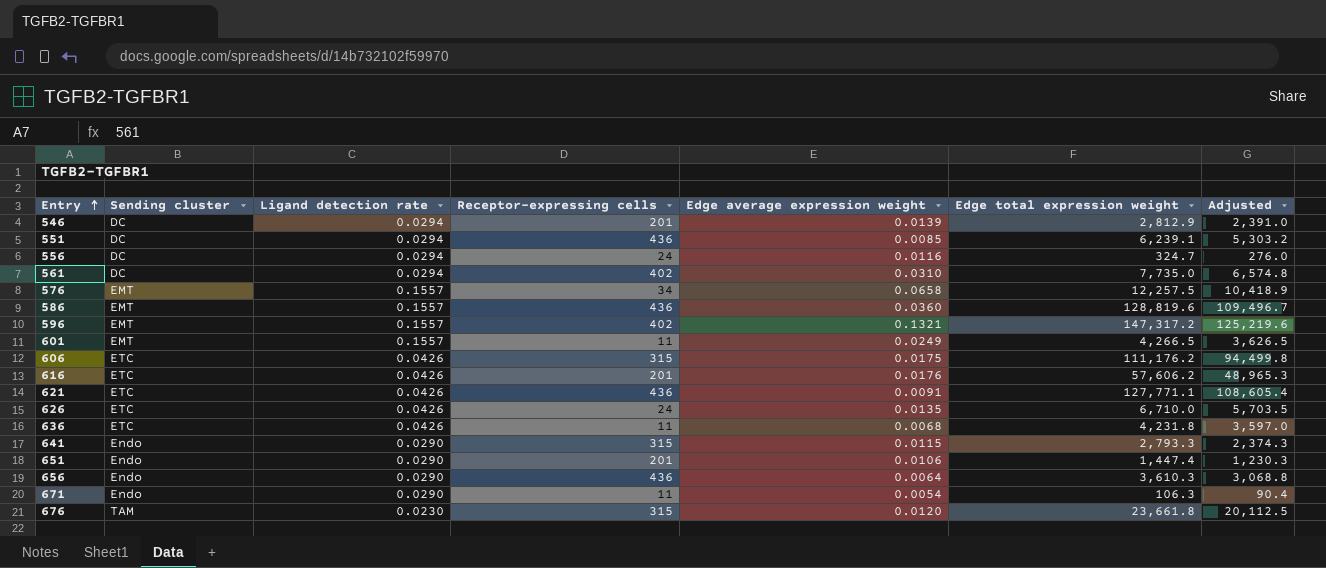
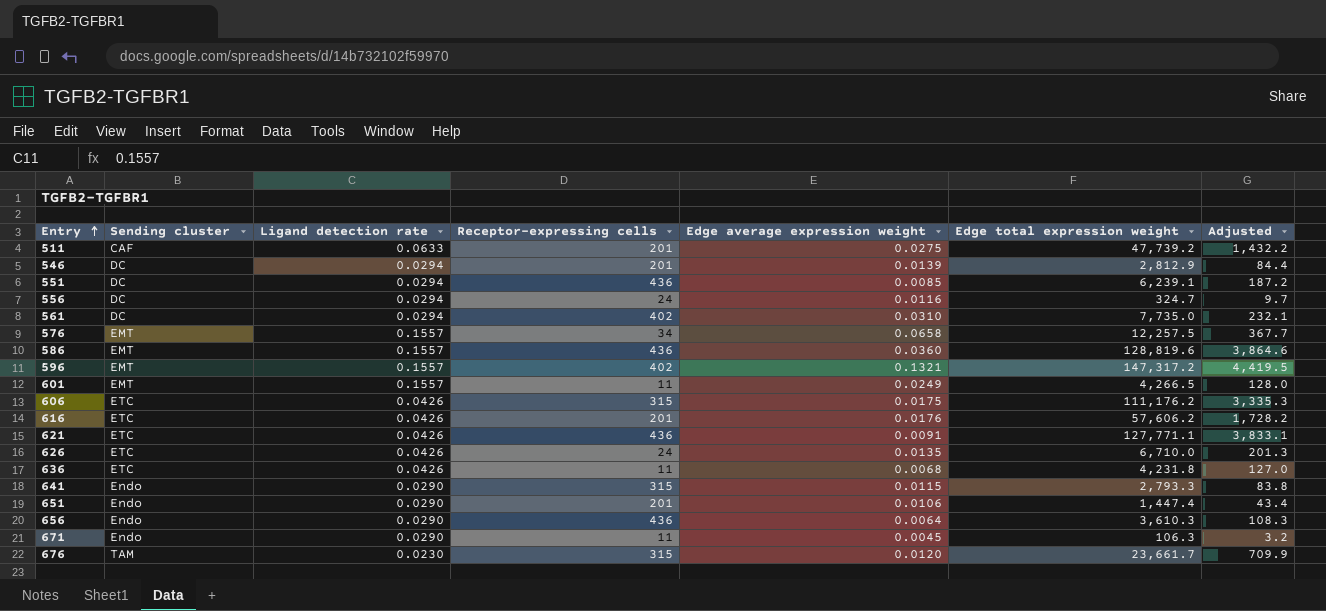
column Adjusted | formula: [Edge total expression weight] * 0.85 -> [Edge total expression weight] * 0.03
row 511: none -> CAF | 0.0633 | 201 | 0.0275 | 47,739.2 | 1,432.2
671 | Edge average expression weight: 0.0054 -> 0.0045
676 | Edge total expression weight: 23,661.8 -> 23,661.7

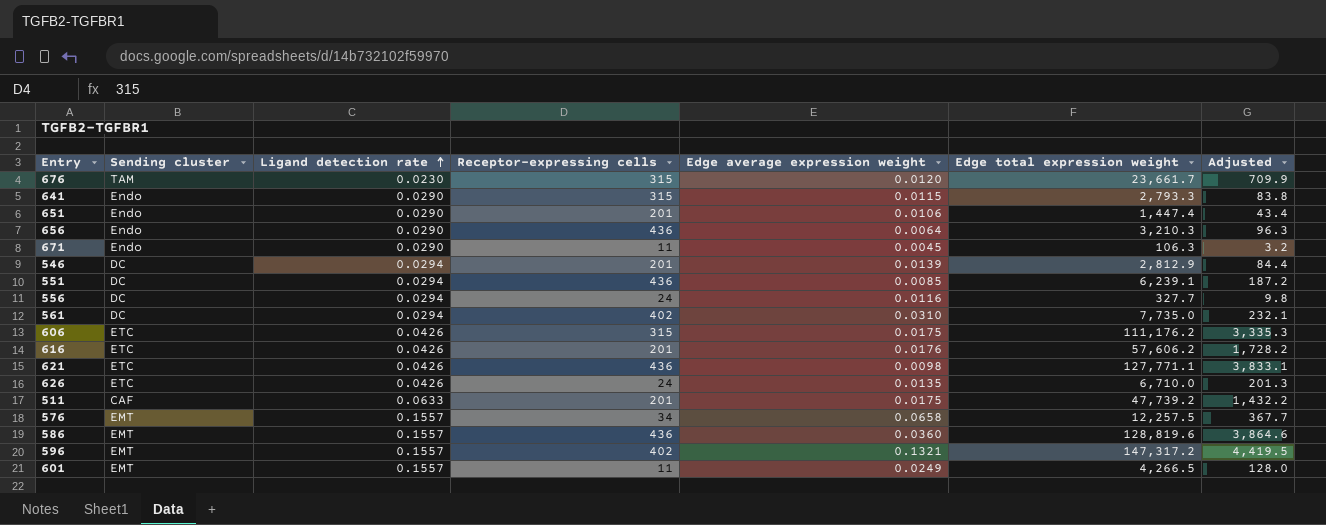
row order: Entry ascending -> Ligand detection rate ascending
row 636: ETC | 0.0426 | 11 | 0.0068 | 4,231.8 | 127.0 -> none
656 | Edge total expression weight: 3,610.3 -> 3,210.3
656 | Adjusted: 108.3 -> 96.3
556 | Edge total expression weight: 324.7 -> 327.7
556 | Adjusted: 9.7 -> 9.8
621 | Edge average expression weight: 0.0091 -> 0.0098
511 | Edge average expression weight: 0.0275 -> 0.0175

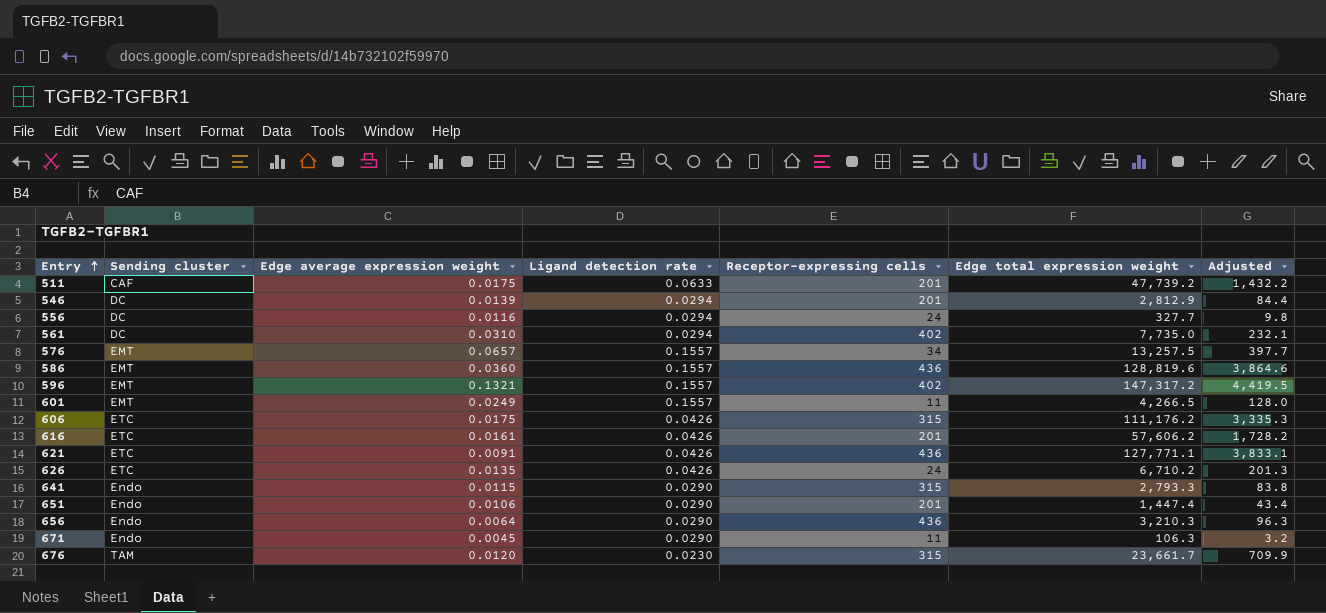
row order: Ligand detection rate ascending -> Entry ascending
column Edge average expression weight | position: 5 -> 3
row 551: DC | 0.0294 | 436 | 0.0085 | 6,239.1 | 187.2 -> none
576 | Edge average expression weight: 0.0658 -> 0.0657
576 | Edge total expression weight: 12,257.5 -> 13,257.5
576 | Adjusted: 367.7 -> 397.7
616 | Edge average expression weight: 0.0176 -> 0.0161
621 | Edge average expression weight: 0.0098 -> 0.0091
626 | Edge total expression weight: 6,710.0 -> 6,710.2

